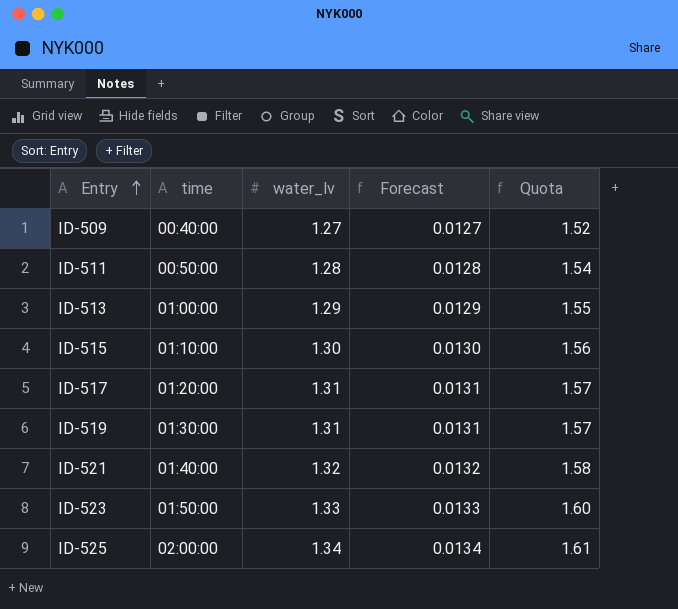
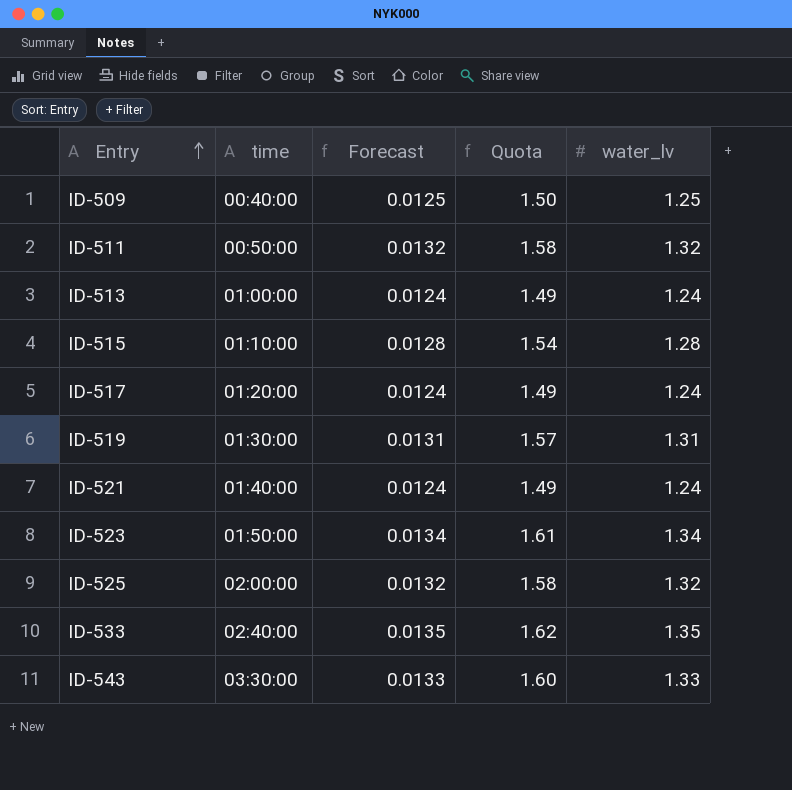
column water_lv | position: 3 -> 5
ID-509 | Forecast: 0.0127 -> 0.0125
ID-509 | Quota: 1.52 -> 1.50
ID-509 | water_lv: 1.27 -> 1.25
ID-511 | Forecast: 0.0128 -> 0.0132
ID-511 | Quota: 1.54 -> 1.58
ID-511 | water_lv: 1.28 -> 1.32
ID-513 | Forecast: 0.0129 -> 0.0124
ID-513 | Quota: 1.55 -> 1.49
ID-513 | water_lv: 1.29 -> 1.24
ID-515 | Forecast: 0.0130 -> 0.0128
ID-515 | Quota: 1.56 -> 1.54
ID-515 | water_lv: 1.30 -> 1.28
ID-517 | Forecast: 0.0131 -> 0.0124
ID-517 | Quota: 1.57 -> 1.49
ID-517 | water_lv: 1.31 -> 1.24
ID-521 | Forecast: 0.0132 -> 0.0124
ID-521 | Quota: 1.58 -> 1.49
ID-521 | water_lv: 1.32 -> 1.24
ID-523 | Forecast: 0.0133 -> 0.0134
ID-523 | Quota: 1.60 -> 1.61
ID-523 | water_lv: 1.33 -> 1.34
ID-525 | Forecast: 0.0134 -> 0.0132
ID-525 | Quota: 1.61 -> 1.58
ID-525 | water_lv: 1.34 -> 1.32
row ID-533: none -> 02:40:00 | 0.0135 | 1.62 | 1.35
row ID-543: none -> 03:30:00 | 0.0133 | 1.60 | 1.33

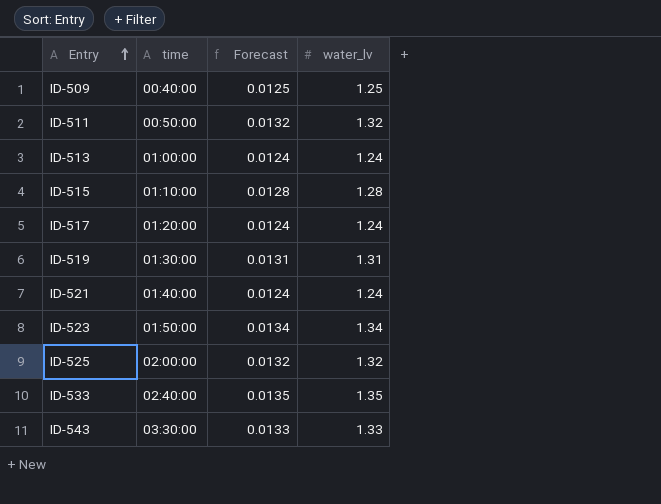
column Quota | formula: [water_lv] * 1.2 -> none

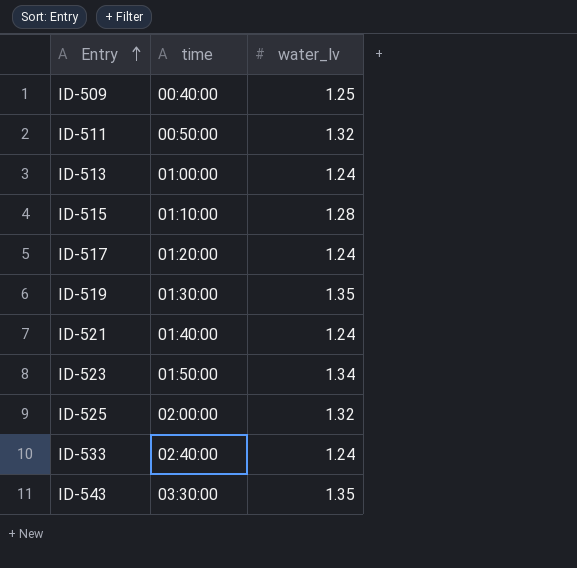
column Forecast | formula: [water_lv] * 0.01 -> none
ID-519 | water_lv: 1.31 -> 1.35
ID-533 | water_lv: 1.35 -> 1.24
ID-543 | water_lv: 1.33 -> 1.35

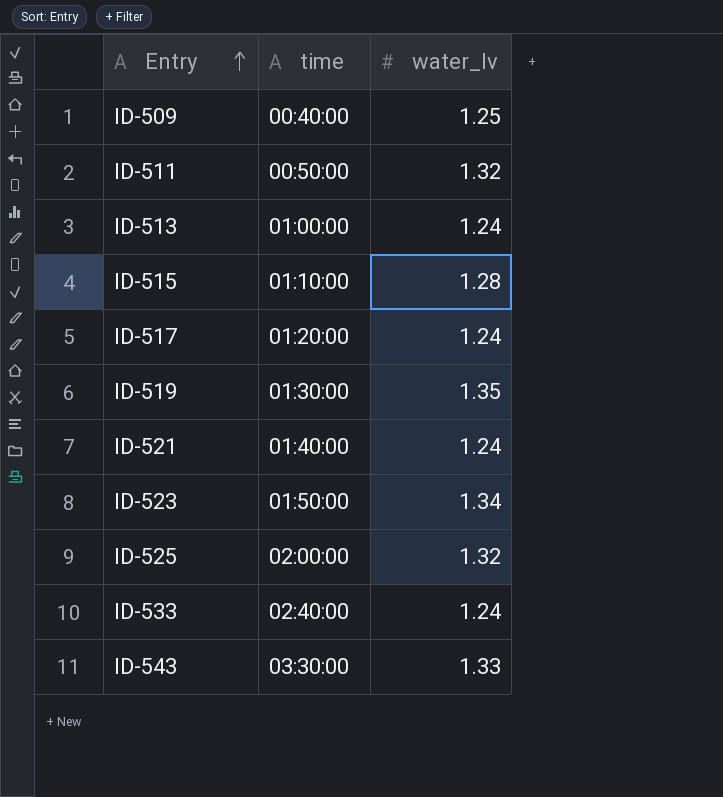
ID-543 | water_lv: 1.35 -> 1.33

